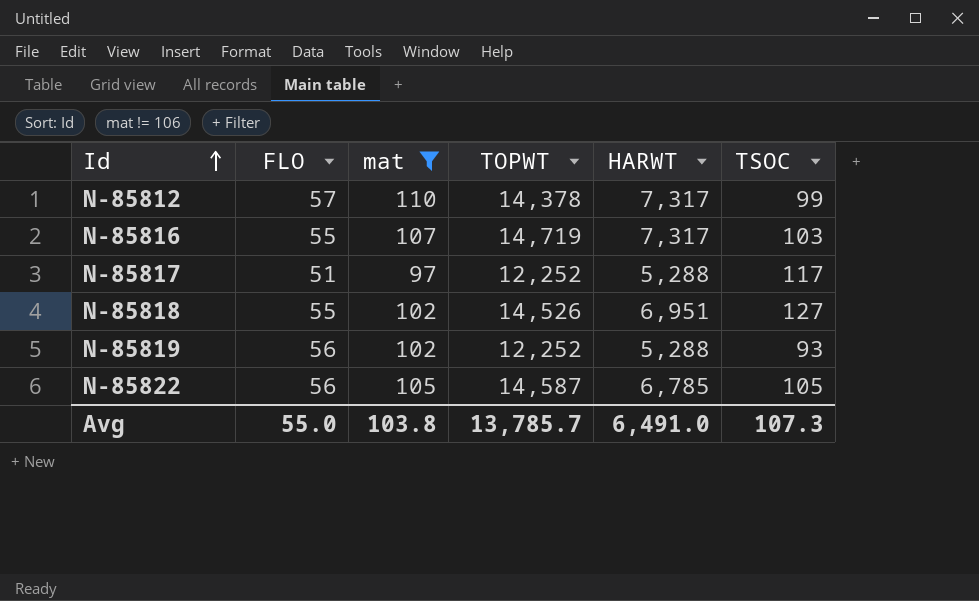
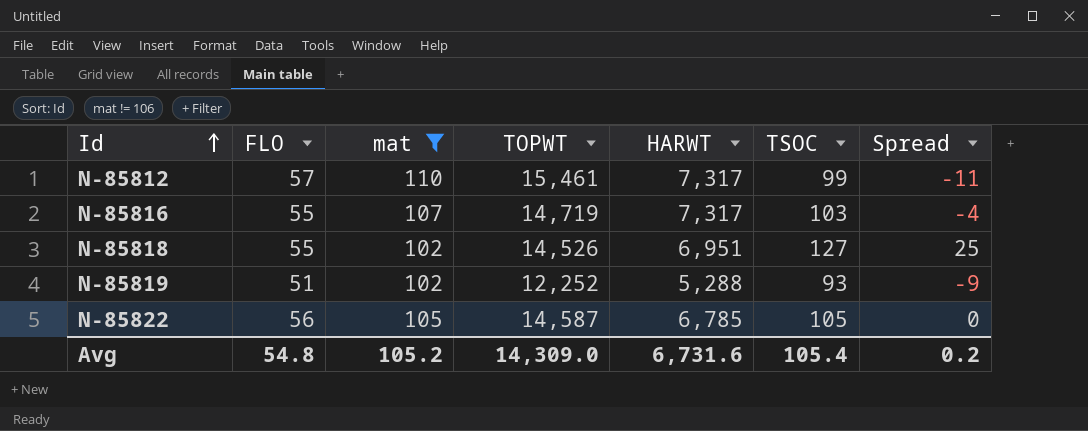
column Spread | formula: none -> [TSOC] - [mat]
row N-85817: 51 | 97 | 12,252 | 5,288 | 117 -> none
N-85812 | TOPWT: 14,378 -> 15,461
N-85819 | FLO: 56 -> 51
Avg | FLO: 55.0 -> 54.8
Avg | mat: 103.8 -> 105.2
Avg | TOPWT: 13,785.7 -> 14,309.0
Avg | HARWT: 6,491.0 -> 6,731.6
Avg | TSOC: 107.3 -> 105.4

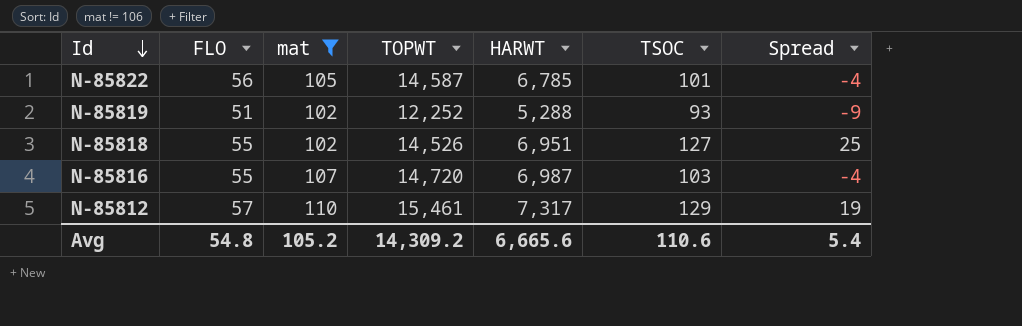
row order: Id ascending -> Id descending
N-85822 | TSOC: 105 -> 101
N-85822 | Spread: 0 -> -4
N-85816 | TOPWT: 14,719 -> 14,720
N-85816 | HARWT: 7,317 -> 6,987
N-85812 | TSOC: 99 -> 129
N-85812 | Spread: -11 -> 19
Avg | TOPWT: 14,309.0 -> 14,309.2
Avg | HARWT: 6,731.6 -> 6,665.6
Avg | TSOC: 105.4 -> 110.6
Avg | Spread: 0.2 -> 5.4

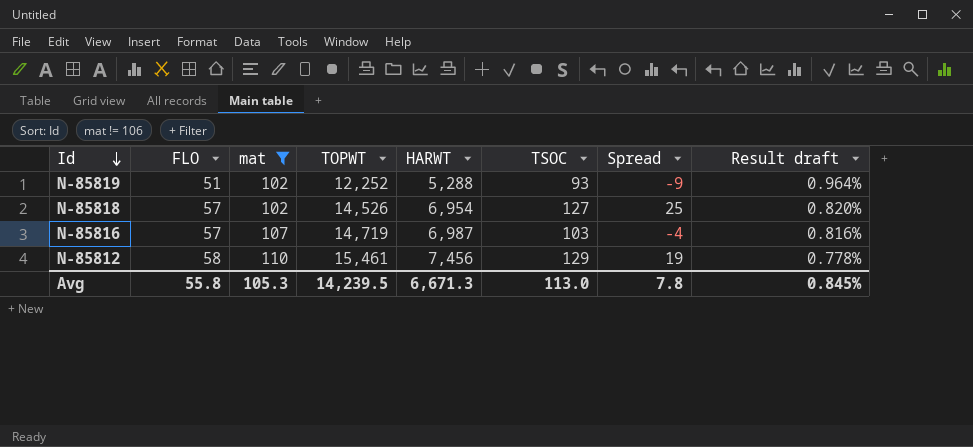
column Result draft | formula: none -> [FLO] / [HARWT]
row N-85822: 56 | 105 | 14,587 | 6,785 | 101 | -4 -> none
N-85818 | FLO: 55 -> 57
N-85818 | HARWT: 6,951 -> 6,954
N-85816 | FLO: 55 -> 57
N-85816 | TOPWT: 14,720 -> 14,719
N-85812 | FLO: 57 -> 58
N-85812 | HARWT: 7,317 -> 7,456
Avg | FLO: 54.8 -> 55.8
Avg | mat: 105.2 -> 105.3
Avg | TOPWT: 14,309.2 -> 14,239.5
Avg | HARWT: 6,665.6 -> 6,671.3
Avg | TSOC: 110.6 -> 113.0
Avg | Spread: 5.4 -> 7.8

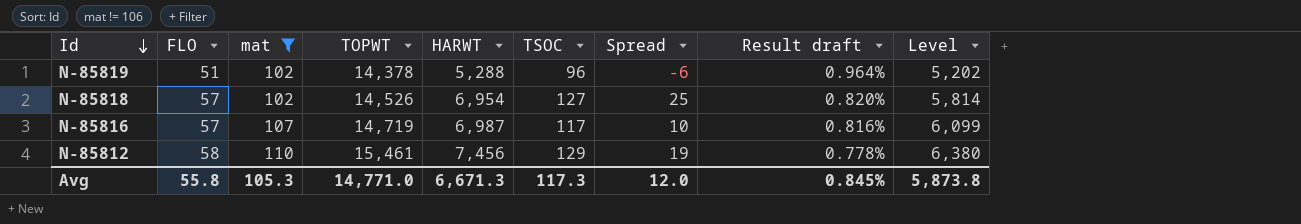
column Level | formula: none -> [FLO] * [mat]
N-85819 | TOPWT: 12,252 -> 14,378
N-85819 | TSOC: 93 -> 96
N-85819 | Spread: -9 -> -6
N-85816 | TSOC: 103 -> 117
N-85816 | Spread: -4 -> 10
Avg | TOPWT: 14,239.5 -> 14,771.0
Avg | TSOC: 113.0 -> 117.3
Avg | Spread: 7.8 -> 12.0

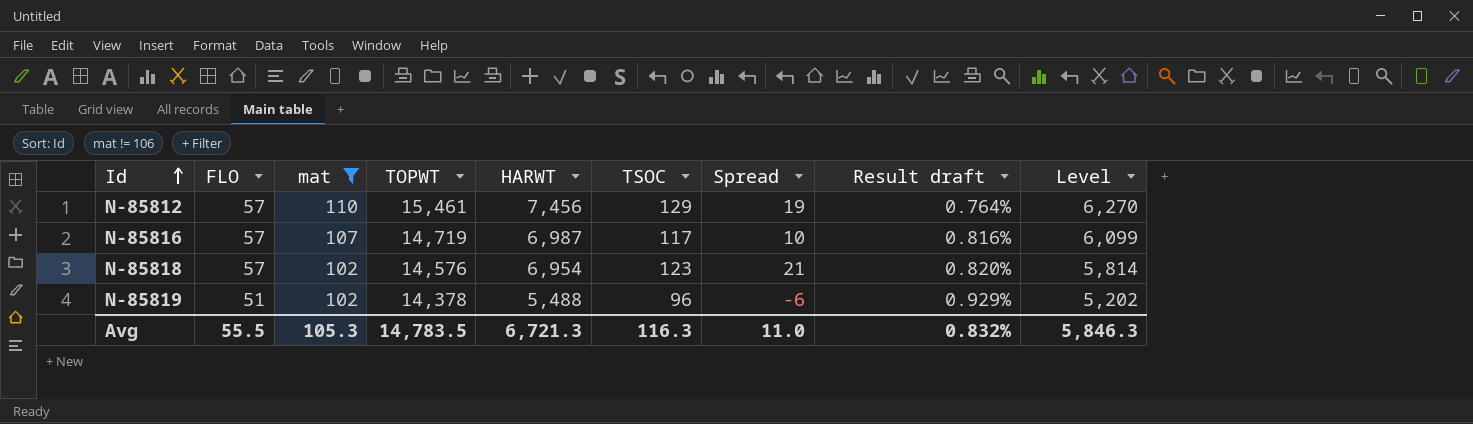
row order: Id descending -> Id ascending
N-85812 | FLO: 58 -> 57
N-85812 | Result draft: 0.778% -> 0.764%
N-85812 | Level: 6,380 -> 6,270
N-85818 | TOPWT: 14,526 -> 14,576
N-85818 | TSOC: 127 -> 123
N-85818 | Spread: 25 -> 21
N-85819 | HARWT: 5,288 -> 5,488
N-85819 | Result draft: 0.964% -> 0.929%
Avg | FLO: 55.8 -> 55.5
Avg | TOPWT: 14,771.0 -> 14,783.5
Avg | HARWT: 6,671.3 -> 6,721.3
Avg | TSOC: 117.3 -> 116.3
Avg | Spread: 12.0 -> 11.0
Avg | Result draft: 0.845% -> 0.832%
Avg | Level: 5,873.8 -> 5,846.3

